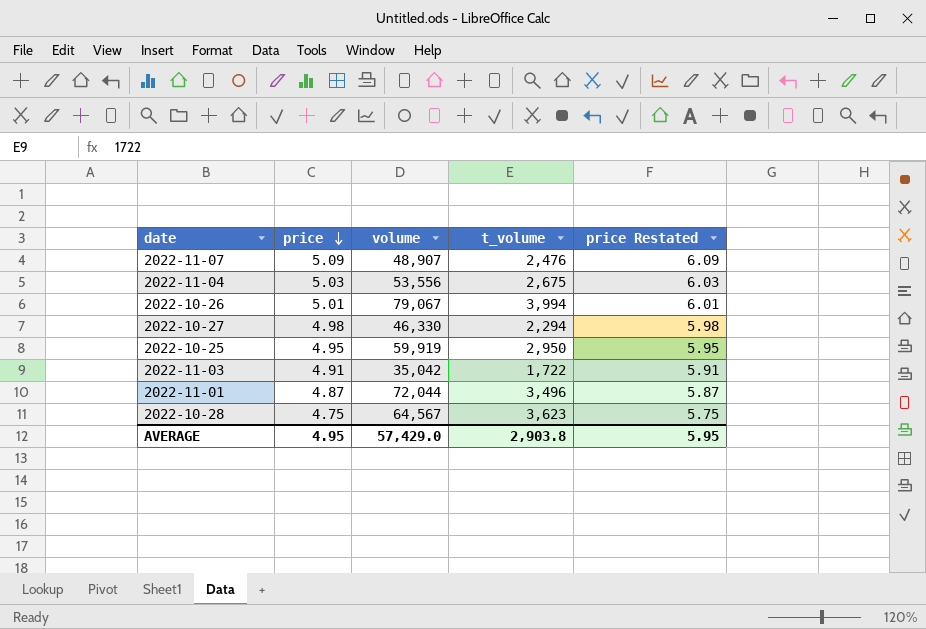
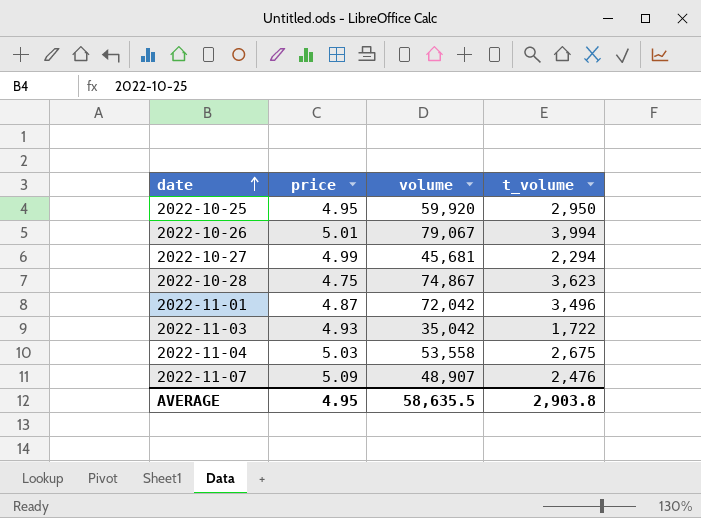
row order: price descending -> date ascending
column price Restated | formula: [price] + 1 -> none
2022-10-25 | volume: 59,919 -> 59,920
2022-10-27 | price: 4.98 -> 4.99
2022-10-27 | volume: 46,330 -> 45,681
2022-10-28 | volume: 64,567 -> 74,867
2022-11-01 | volume: 72,044 -> 72,042
2022-11-03 | price: 4.91 -> 4.93
2022-11-04 | volume: 53,556 -> 53,558
AVERAGE | volume: 57,429.0 -> 58,635.5

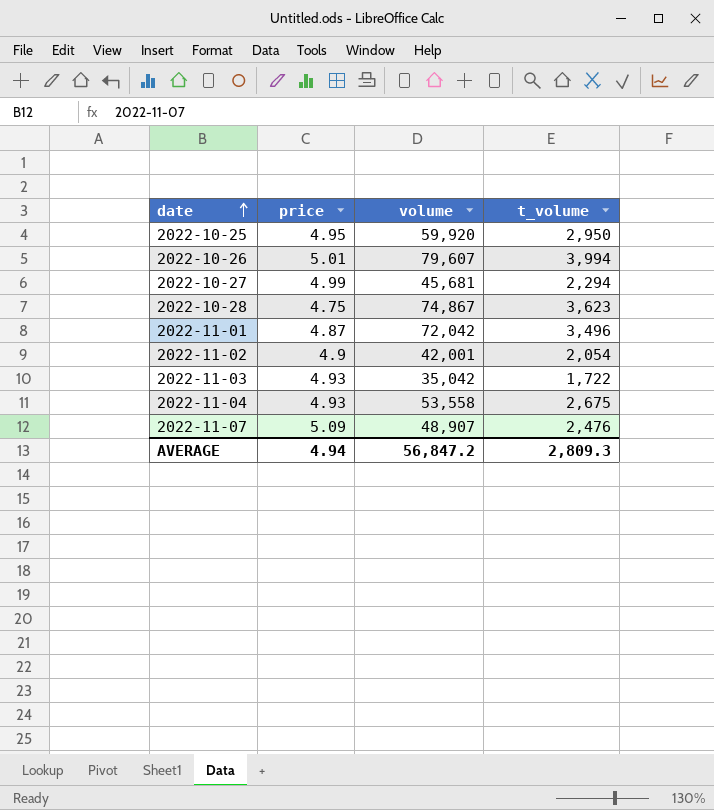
2022-10-26 | volume: 79,067 -> 79,607
row 2022-11-02: none -> 4.9 | 42,001 | 2,054
2022-11-04 | price: 5.03 -> 4.93
AVERAGE | price: 4.95 -> 4.94
AVERAGE | volume: 58,635.5 -> 56,847.2
AVERAGE | t_volume: 2,903.8 -> 2,809.3

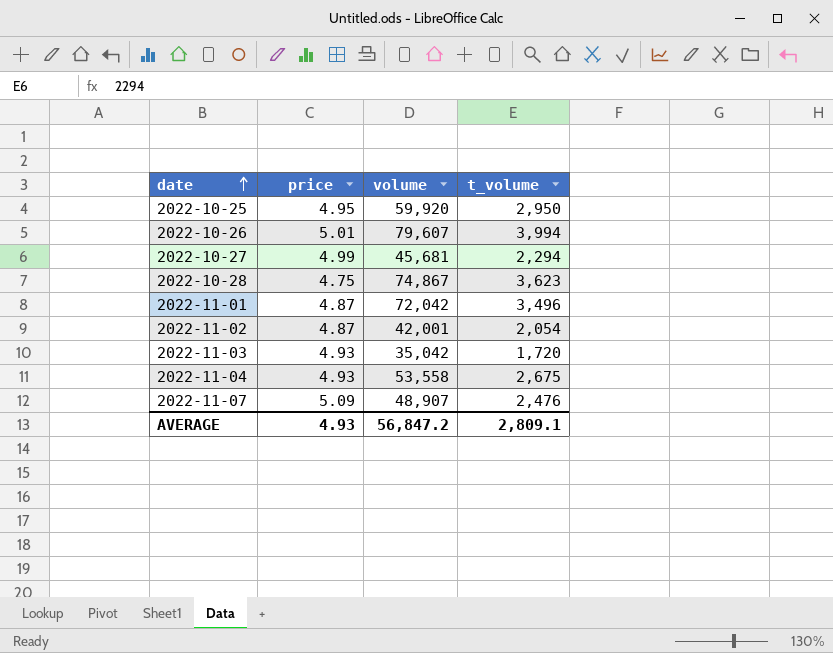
2022-11-02 | price: 4.9 -> 4.87
2022-11-03 | t_volume: 1,722 -> 1,720
AVERAGE | price: 4.94 -> 4.93
AVERAGE | t_volume: 2,809.3 -> 2,809.1

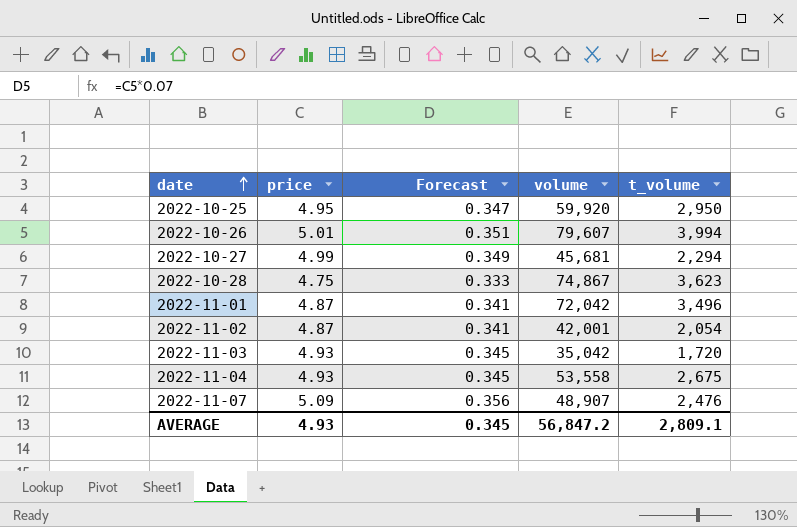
column Forecast | formula: none -> [price] * 0.07

